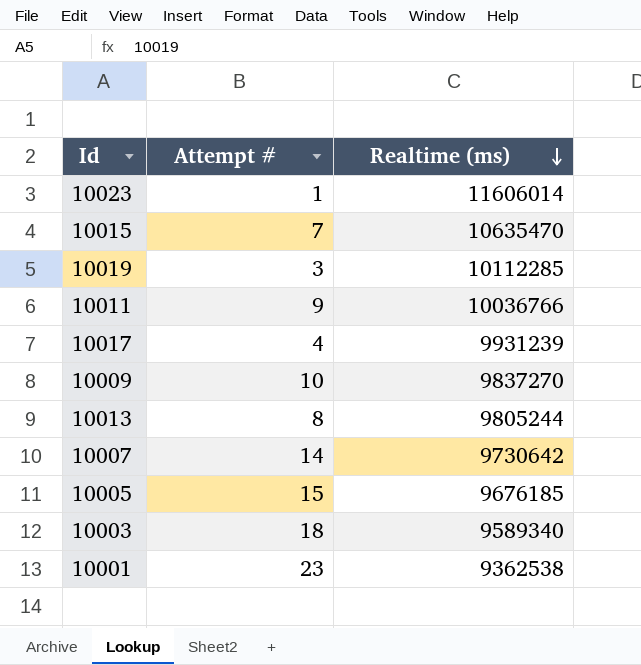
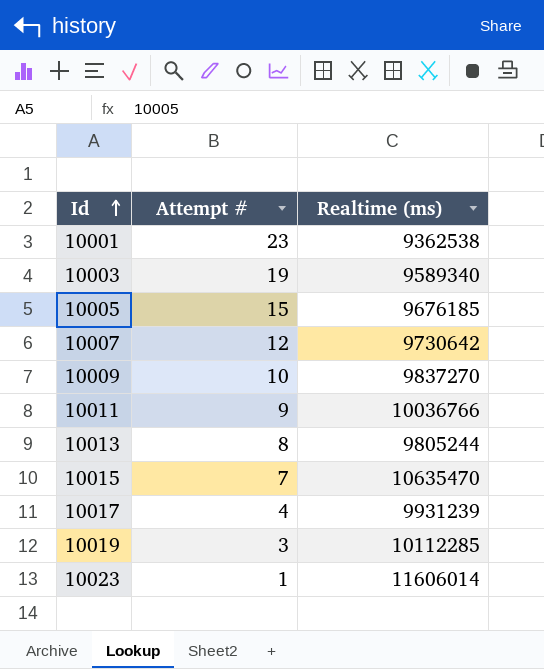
row order: Realtime (ms) descending -> Id ascending
10003 | Attempt #: 18 -> 19
10007 | Attempt #: 14 -> 12

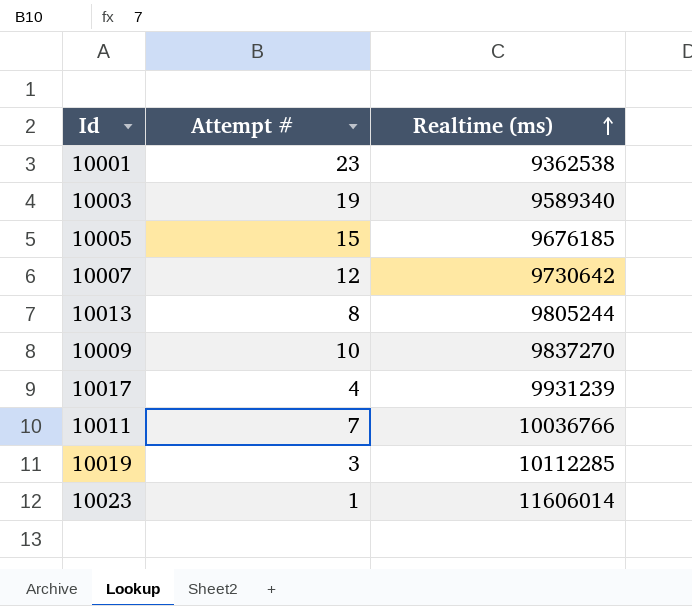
row order: Id ascending -> Realtime (ms) ascending
row 10015: 7 | 10635470 -> none
10011 | Attempt #: 9 -> 7

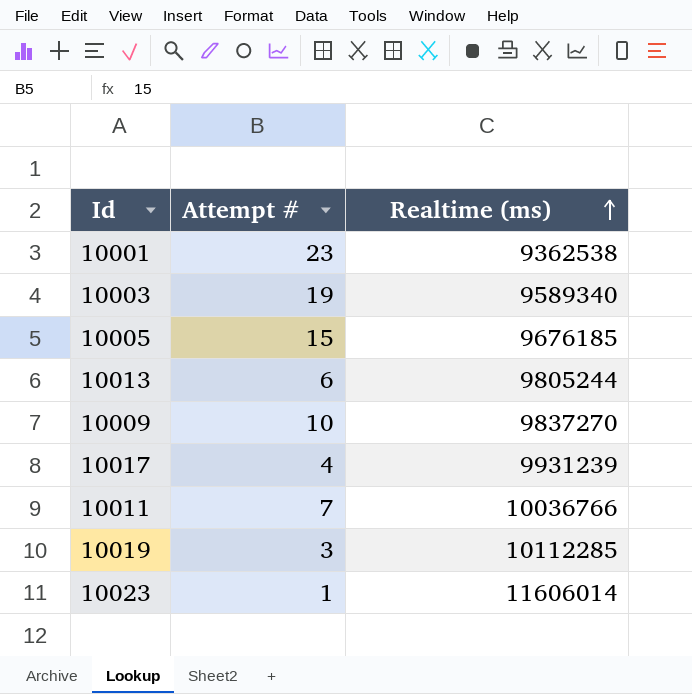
row 10007: 12 | 9730642 -> none
10013 | Attempt #: 8 -> 6

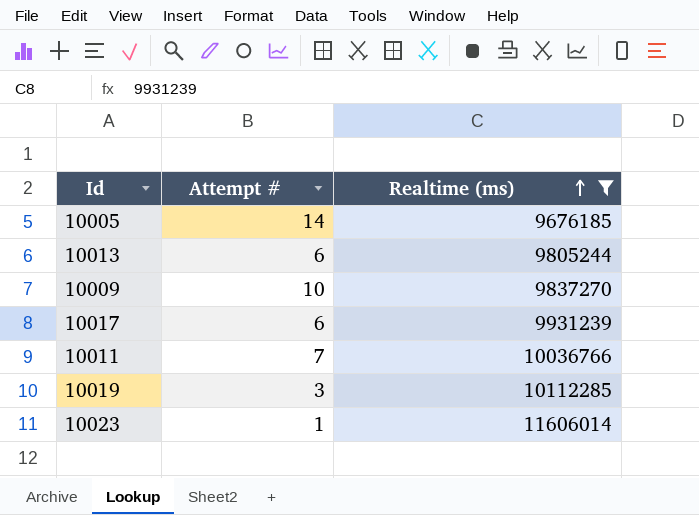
filter: none -> Realtime (ms) >= 9676185
10005 | Attempt #: 15 -> 14
10017 | Attempt #: 4 -> 6

